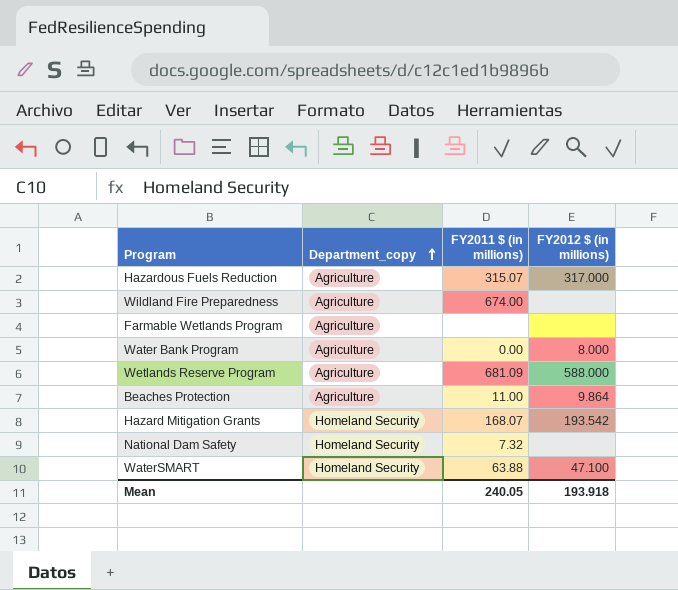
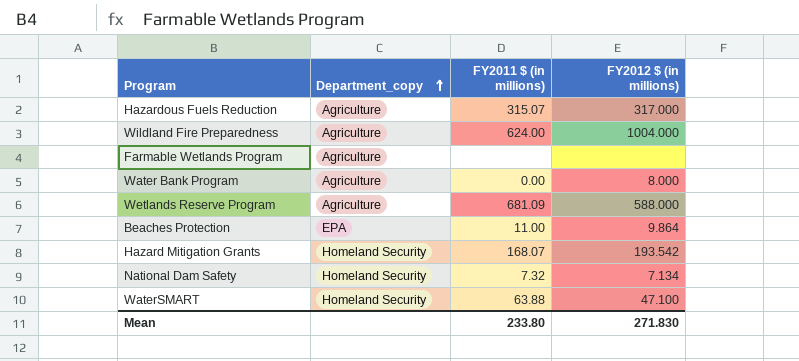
Wildland Fire Preparedness | FY2011 $ (in millions): 674.00 -> 624.00
Wildland Fire Preparedness | FY2012 $ (in millions): none -> 1004.000
Beaches Protection | Department_copy: Agriculture -> EPA
National Dam Safety | FY2012 $ (in millions): none -> 7.134
Mean | FY2011 $ (in millions): 240.05 -> 233.80
Mean | FY2012 $ (in millions): 193.918 -> 271.830

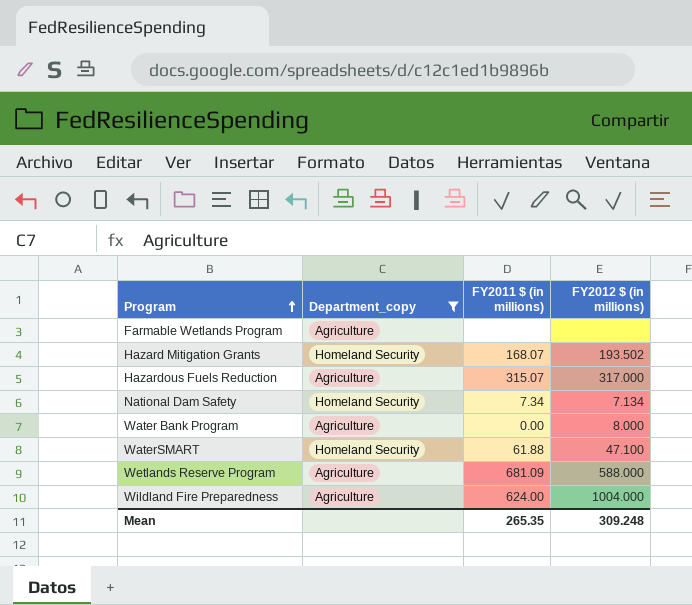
filter: none -> Department_copy != EPA
row order: Department_copy ascending -> Program ascending
Hazard Mitigation Grants | FY2012 $ (in millions): 193.542 -> 193.502
National Dam Safety | FY2011 $ (in millions): 7.32 -> 7.34
WaterSMART | FY2011 $ (in millions): 63.88 -> 61.88
Mean | FY2011 $ (in millions): 233.80 -> 265.35
Mean | FY2012 $ (in millions): 271.830 -> 309.248

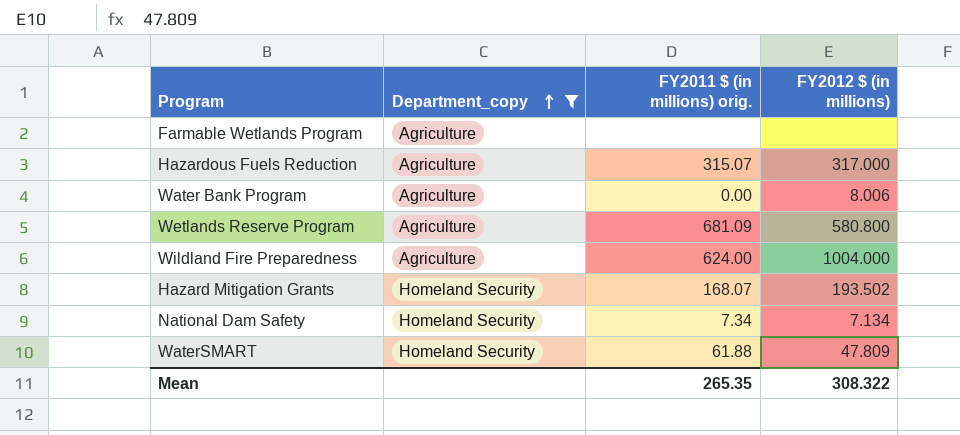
row order: Program ascending -> Department_copy ascending
column name: FY2011 $ (in millions) -> FY2011 $ (in millions) orig.
Water Bank Program | FY2012 $ (in millions): 8.000 -> 8.006
Wetlands Reserve Program | FY2012 $ (in millions): 588.000 -> 580.800
WaterSMART | FY2012 $ (in millions): 47.100 -> 47.809
Mean | FY2012 $ (in millions): 309.248 -> 308.322

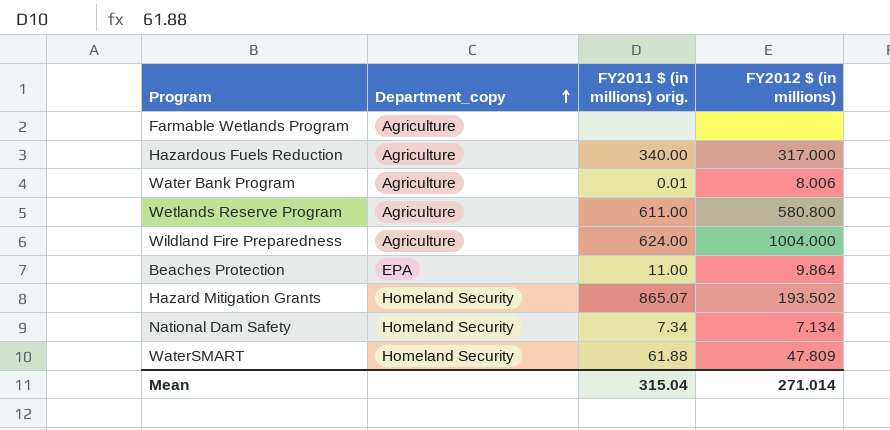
filter: Department_copy != EPA -> none
Hazardous Fuels Reduction | FY2011 $ (in millions) orig.: 315.07 -> 340.00
Water Bank Program | FY2011 $ (in millions) orig.: 0.00 -> 0.01
Wetlands Reserve Program | FY2011 $ (in millions) orig.: 681.09 -> 611.00
Hazard Mitigation Grants | FY2011 $ (in millions) orig.: 168.07 -> 865.07
Mean | FY2011 $ (in millions) orig.: 265.35 -> 315.04
Mean | FY2012 $ (in millions): 308.322 -> 271.014

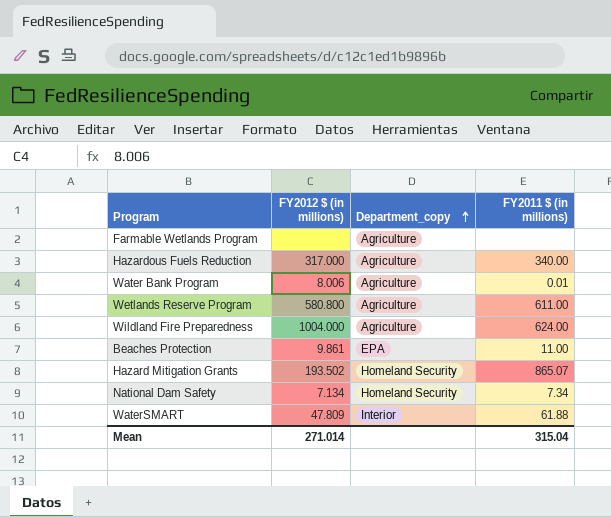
column FY2012 $ (in millions) | position: 4 -> 2
column name: FY2011 $ (in millions) orig. -> FY2011 $ (in millions)
Beaches Protection | FY2012 $ (in millions): 9.864 -> 9.861
WaterSMART | Department_copy: Homeland Security -> Interior

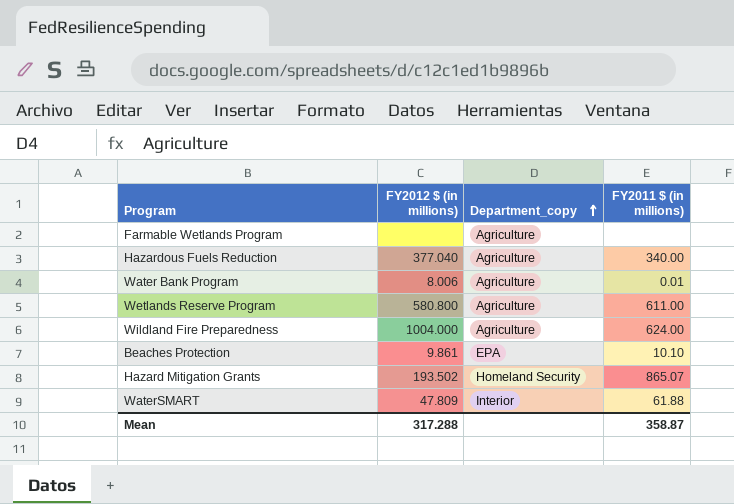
row National Dam Safety: 7.134 | Homeland Security | 7.34 -> none
Hazardous Fuels Reduction | FY2012 $ (in millions): 317.000 -> 377.040
Beaches Protection | FY2011 $ (in millions): 11.00 -> 10.10
Mean | FY2012 $ (in millions): 271.014 -> 317.288
Mean | FY2011 $ (in millions): 315.04 -> 358.87

